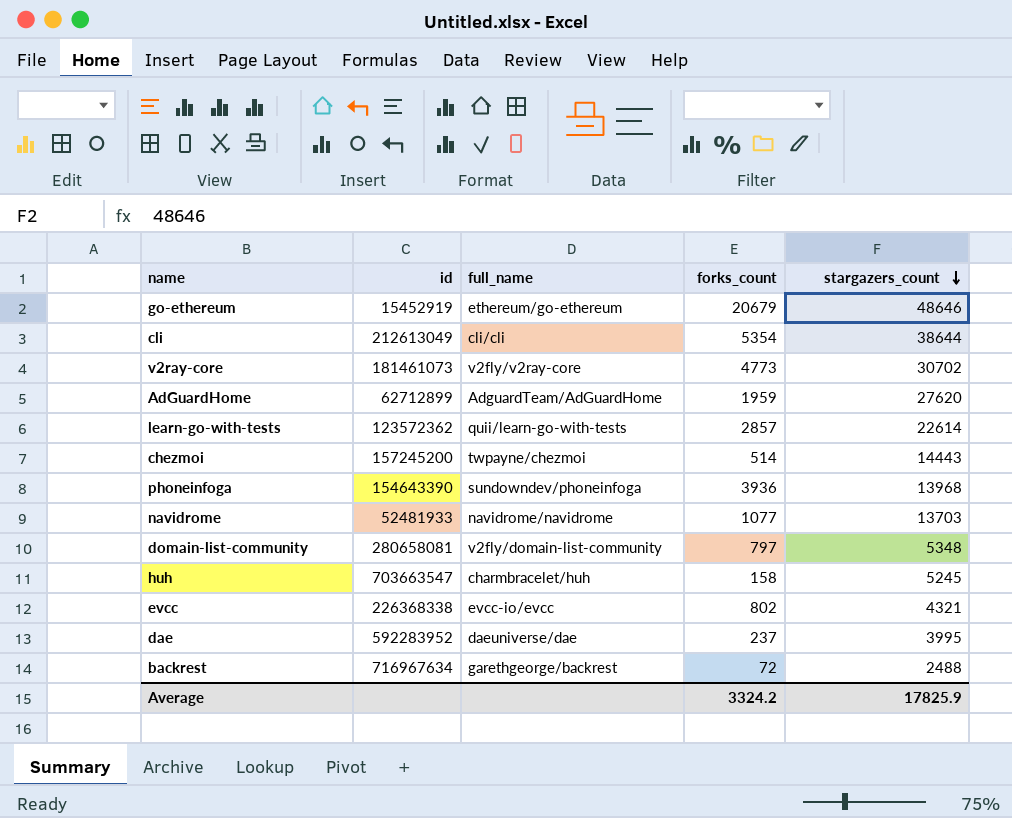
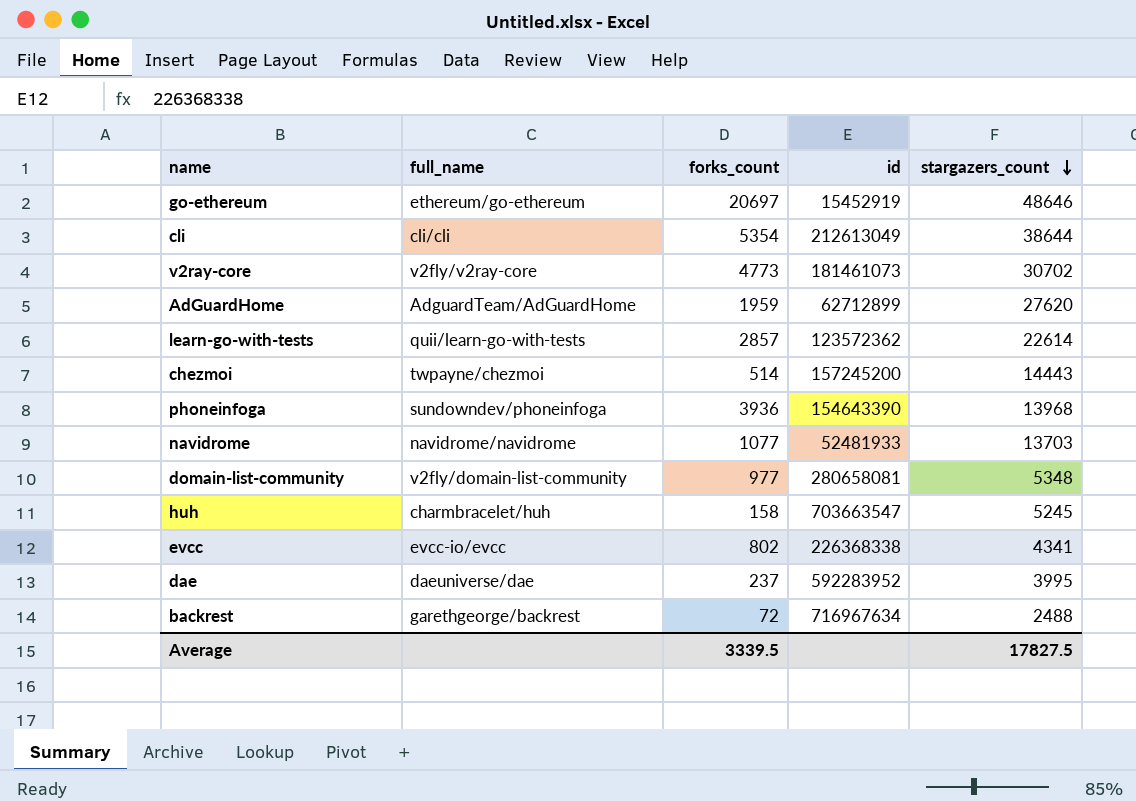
column id | position: 2 -> 4
go-ethereum | forks_count: 20679 -> 20697
domain-list-community | forks_count: 797 -> 977
evcc | stargazers_count: 4321 -> 4341
Average | forks_count: 3324.2 -> 3339.5
Average | stargazers_count: 17825.9 -> 17827.5

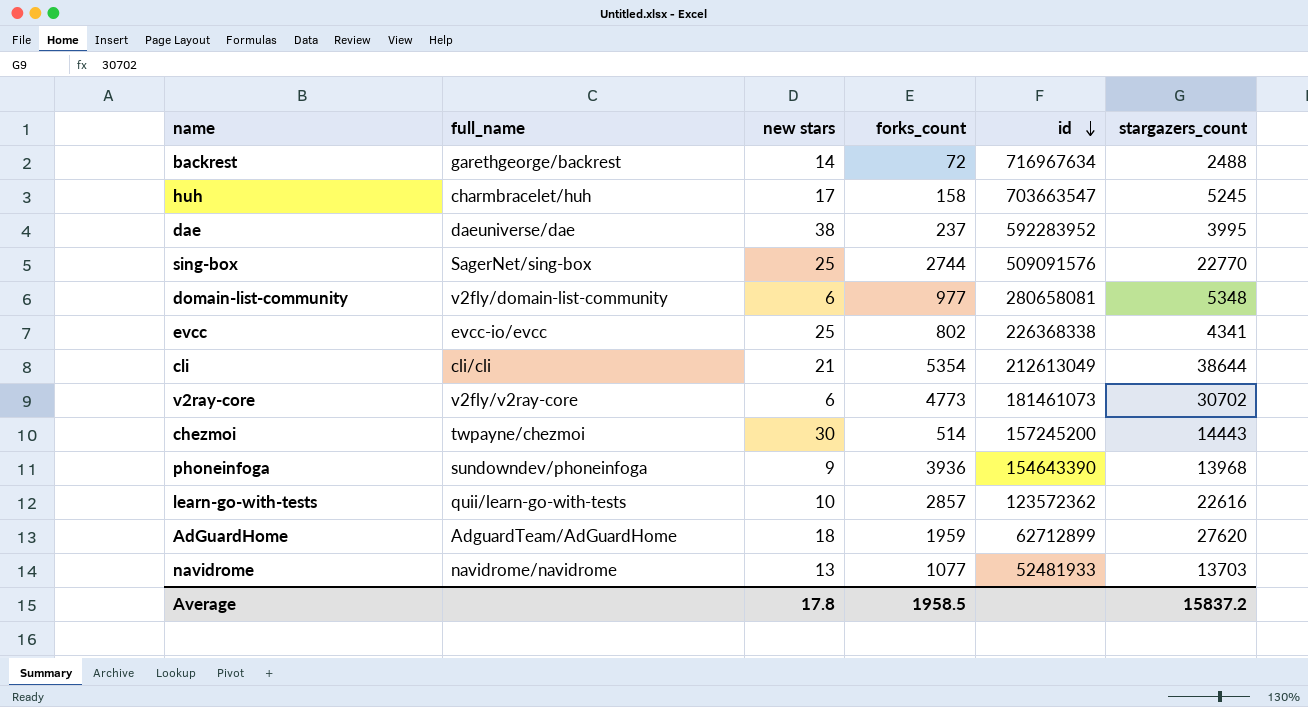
row order: stargazers_count descending -> id descending
column new stars | position: none -> 3
row go-ethereum: ethereum/go-ethereum | 20697 | 15452919 | 48646 -> none
row sing-box: none -> SagerNet/sing-box | 25 | 2744 | 509091576 | 22770
learn-go-with-tests | stargazers_count: 22614 -> 22616
Average | forks_count: 3339.5 -> 1958.5
Average | stargazers_count: 17827.5 -> 15837.2

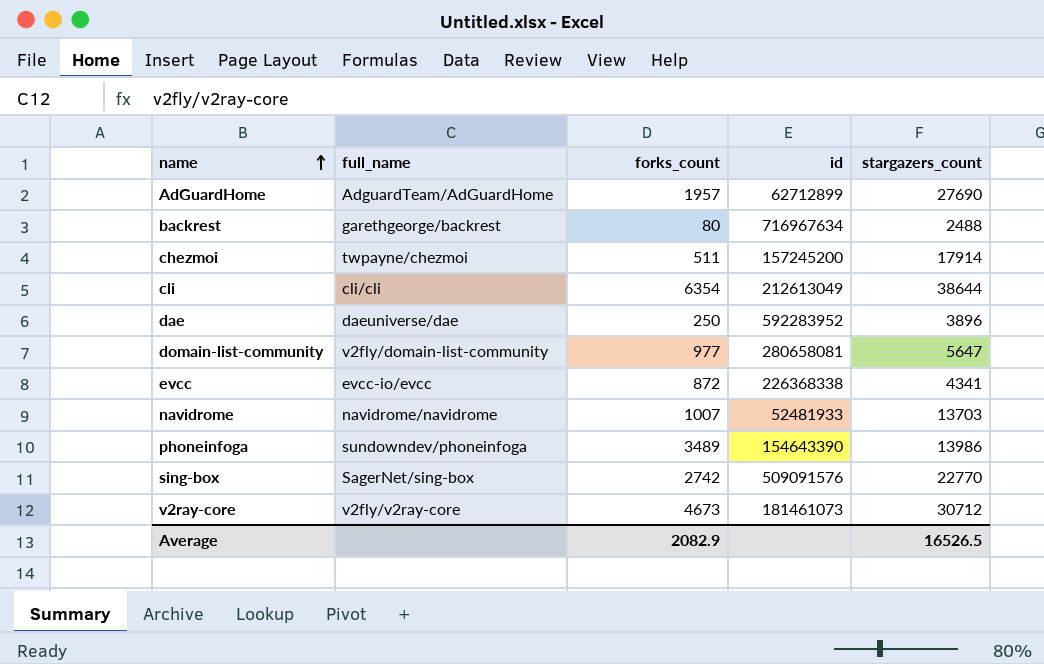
row order: id descending -> name ascending
column new stars | position: 3 -> none
row huh: charmbracelet/huh | 17 | 158 | 703663547 | 5245 -> none
row learn-go-with-tests: quii/learn-go-with-tests | 10 | 2857 | 123572362 | 22616 -> none
AdGuardHome | forks_count: 1959 -> 1957
AdGuardHome | stargazers_count: 27620 -> 27690
backrest | forks_count: 72 -> 80
chezmoi | forks_count: 514 -> 511
chezmoi | stargazers_count: 14443 -> 17914
cli | forks_count: 5354 -> 6354
dae | forks_count: 237 -> 250
dae | stargazers_count: 3995 -> 3896
domain-list-community | stargazers_count: 5348 -> 5647
evcc | forks_count: 802 -> 872
navidrome | forks_count: 1077 -> 1007
phoneinfoga | forks_count: 3936 -> 3489
phoneinfoga | stargazers_count: 13968 -> 13986
sing-box | forks_count: 2744 -> 2742
v2ray-core | forks_count: 4773 -> 4673
v2ray-core | stargazers_count: 30702 -> 30712
Average | forks_count: 1958.5 -> 2082.9
Average | stargazers_count: 15837.2 -> 16526.5

